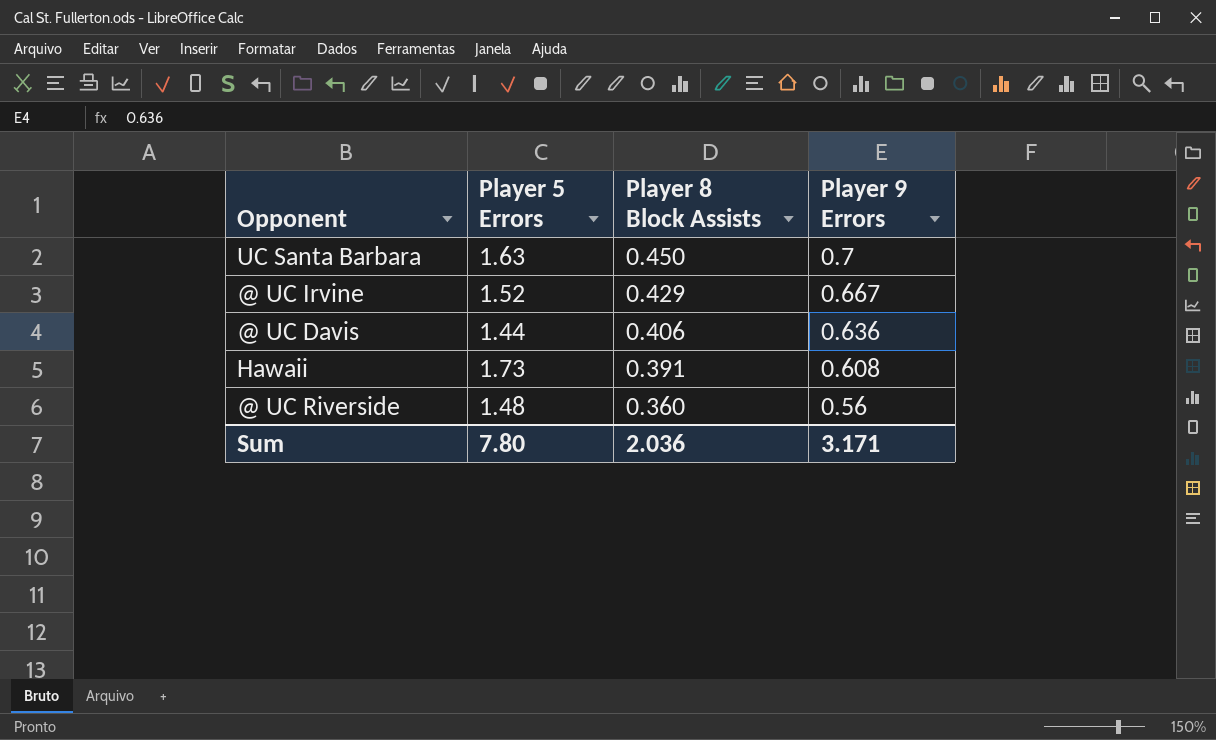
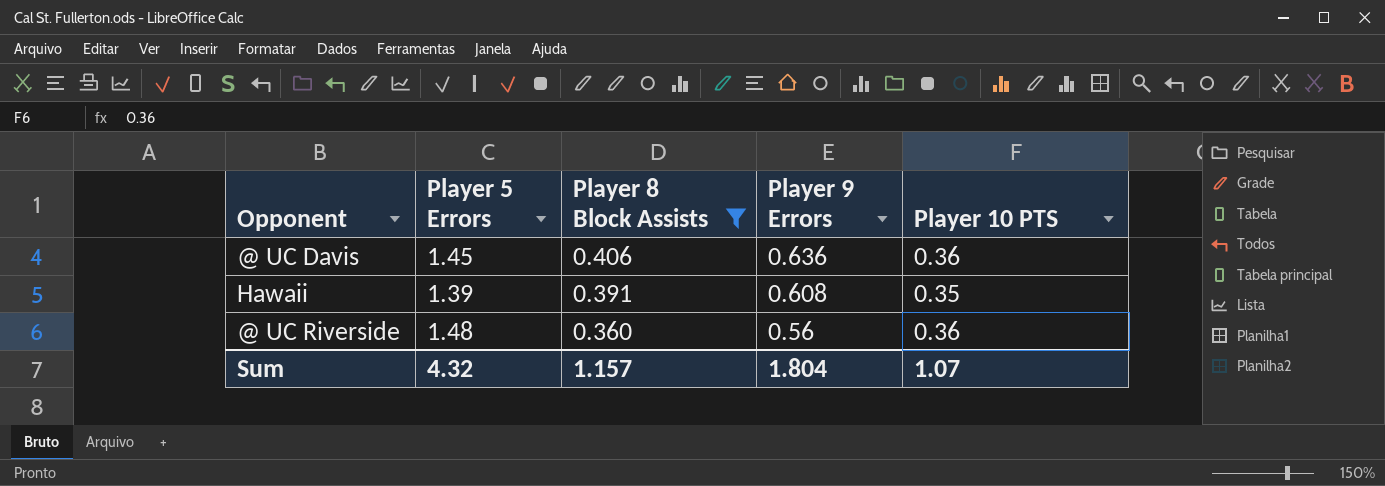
filter: none -> Player 8 Block Assists <= 0.406
column Player 10 PTS | position: none -> 5
@ UC Davis | Player 5 Errors: 1.44 -> 1.45
Hawaii | Player 5 Errors: 1.73 -> 1.39
Sum | Player 5 Errors: 7.80 -> 4.32
Sum | Player 8 Block Assists: 2.036 -> 1.157
Sum | Player 9 Errors: 3.171 -> 1.804

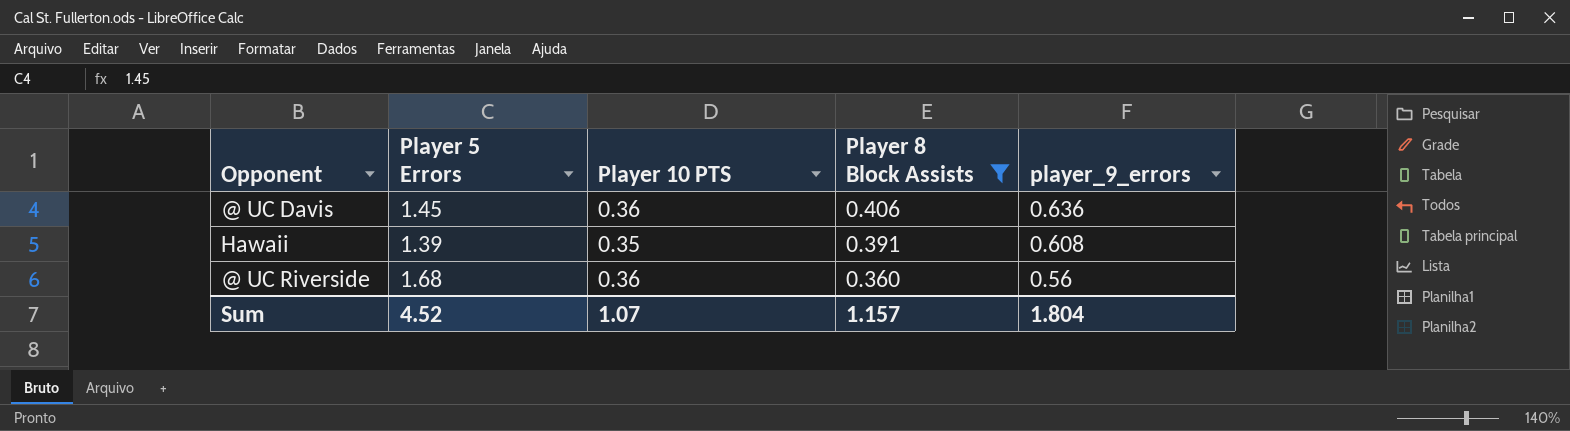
column Player 10 PTS | position: 5 -> 3
column name: Player 9 Errors -> player_9_errors
@ UC Riverside | Player 5 Errors: 1.48 -> 1.68
Sum | Player 5 Errors: 4.32 -> 4.52

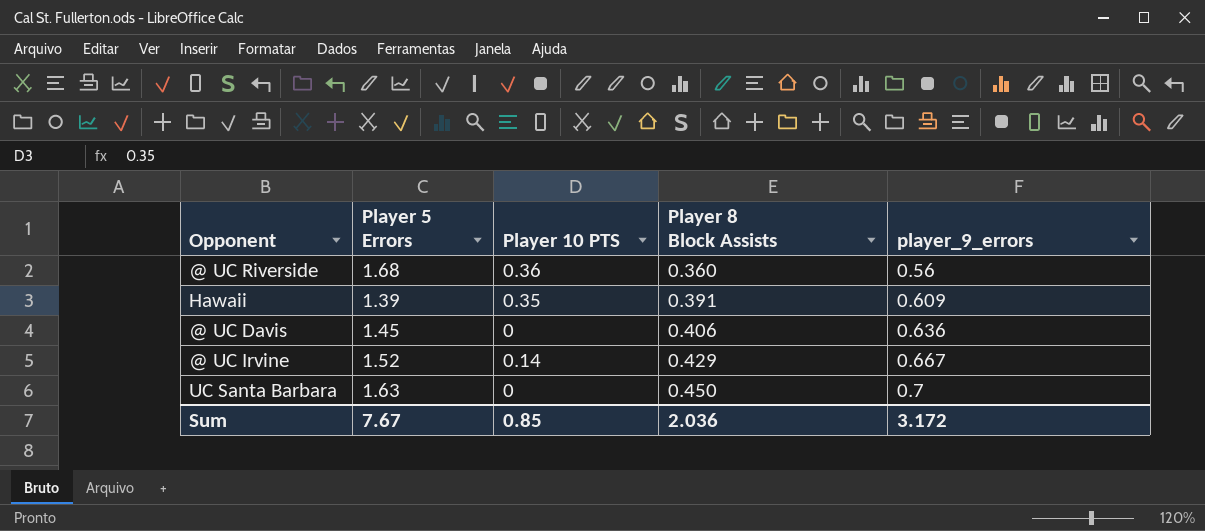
filter: Player 8 Block Assists <= 0.406 -> none
row order: Player 8 Block Assists descending -> Player 8 Block Assists ascending
Hawaii | player_9_errors: 0.608 -> 0.609
@ UC Davis | Player 10 PTS: 0.36 -> 0
Sum | Player 5 Errors: 4.52 -> 7.67
Sum | Player 10 PTS: 1.07 -> 0.85
Sum | Player 8 Block Assists: 1.157 -> 2.036
Sum | player_9_errors: 1.804 -> 3.172

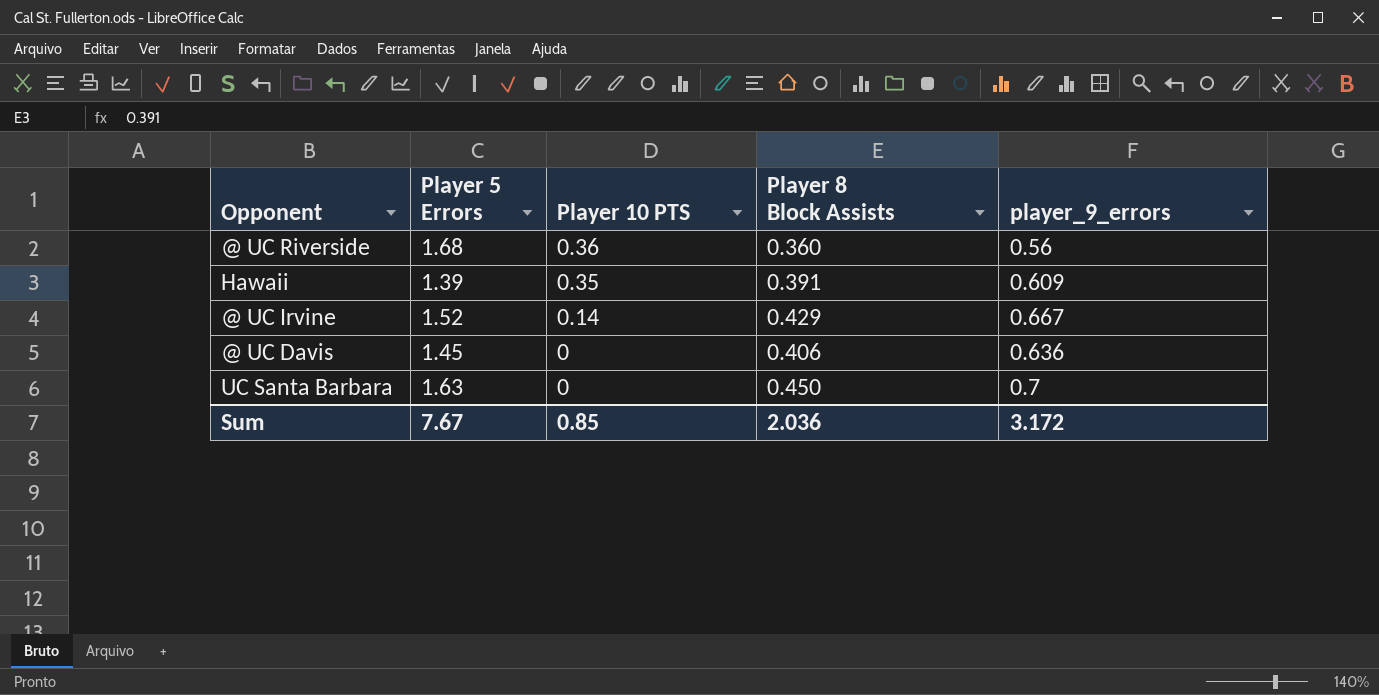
row order: Player 8 Block Assists ascending -> Player 10 PTS descending

